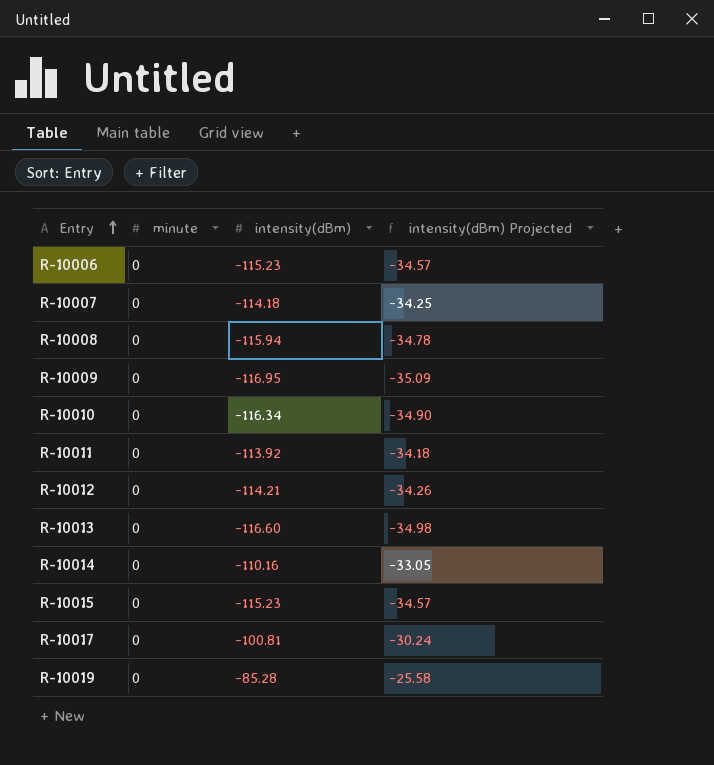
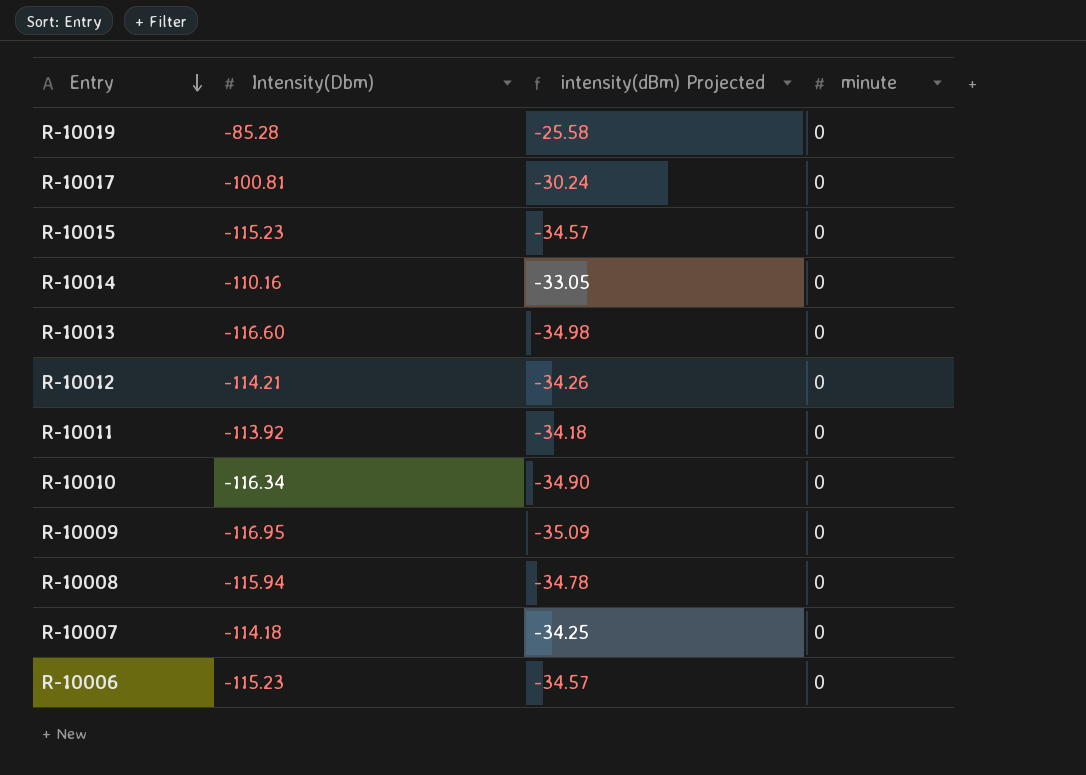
row order: Entry ascending -> Entry descending
column name: intensity(dBm) -> Intensity(Dbm)
column minute | position: 2 -> 4

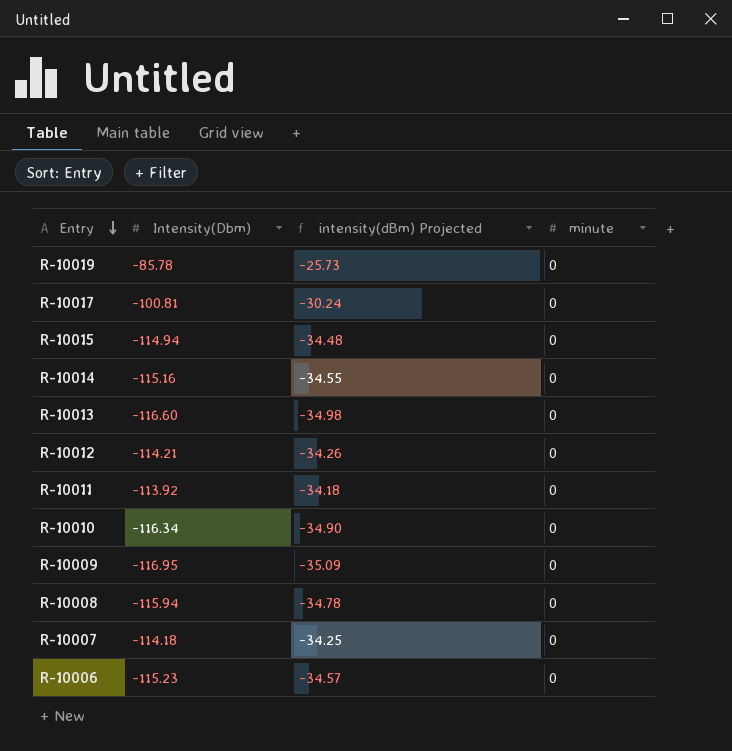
R-10019 | Intensity(Dbm): -85.28 -> -85.78
R-10019 | intensity(dBm) Projected: -25.58 -> -25.73
R-10015 | Intensity(Dbm): -115.23 -> -114.94
R-10015 | intensity(dBm) Projected: -34.57 -> -34.48
R-10014 | Intensity(Dbm): -110.16 -> -115.16
R-10014 | intensity(dBm) Projected: -33.05 -> -34.55

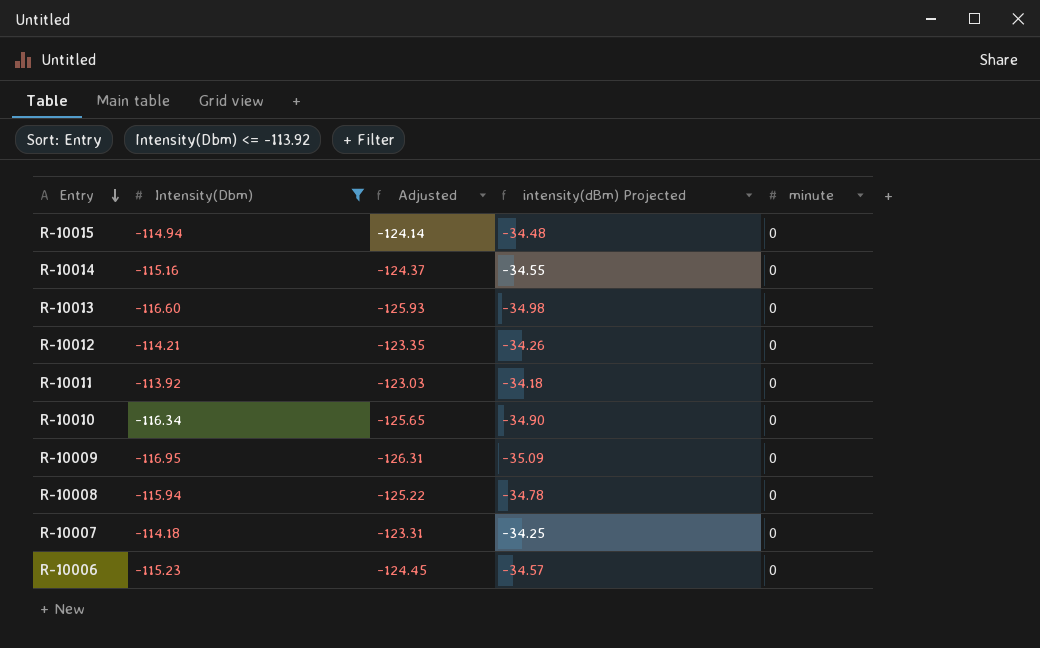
filter: none -> Intensity(Dbm) <= -113.92
column Adjusted | formula: none -> [Intensity(Dbm)] * 1.08

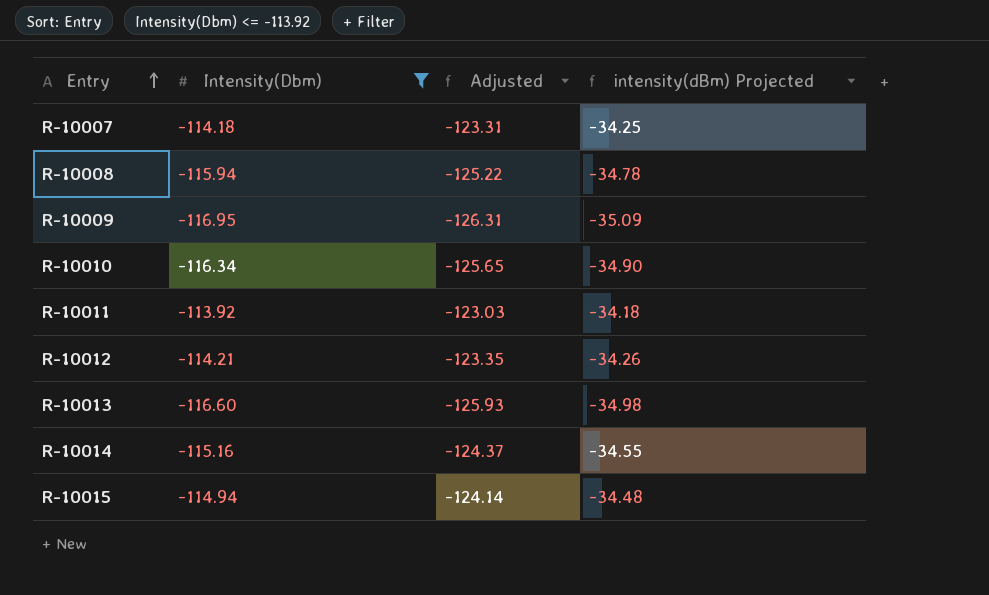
row order: Entry descending -> Entry ascending
column minute | position: 5 -> none
row R-10006: -115.23 | -124.45 | -34.57 | 0 -> none

